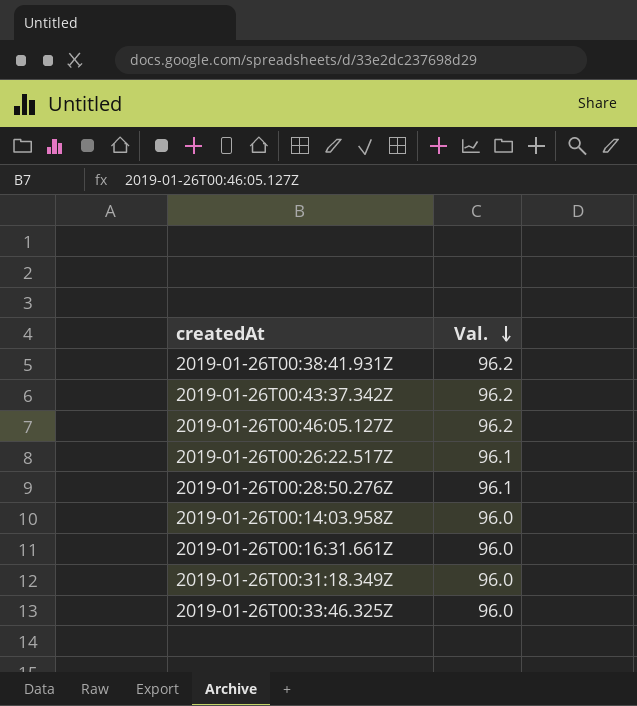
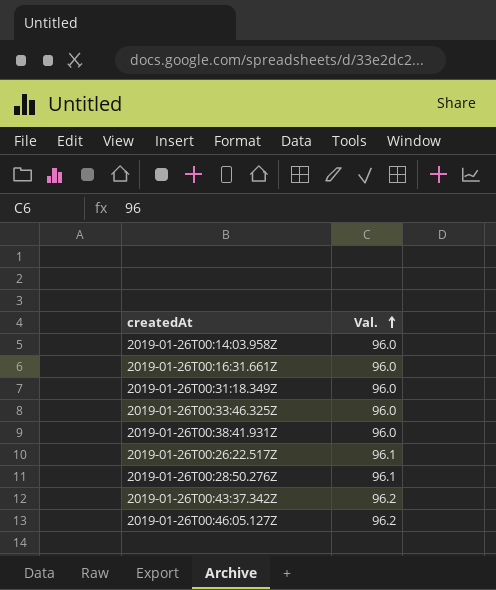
row order: Val. descending -> Val. ascending
2019-01-26T00:38:41.931Z | Val.: 96.2 -> 96.0

